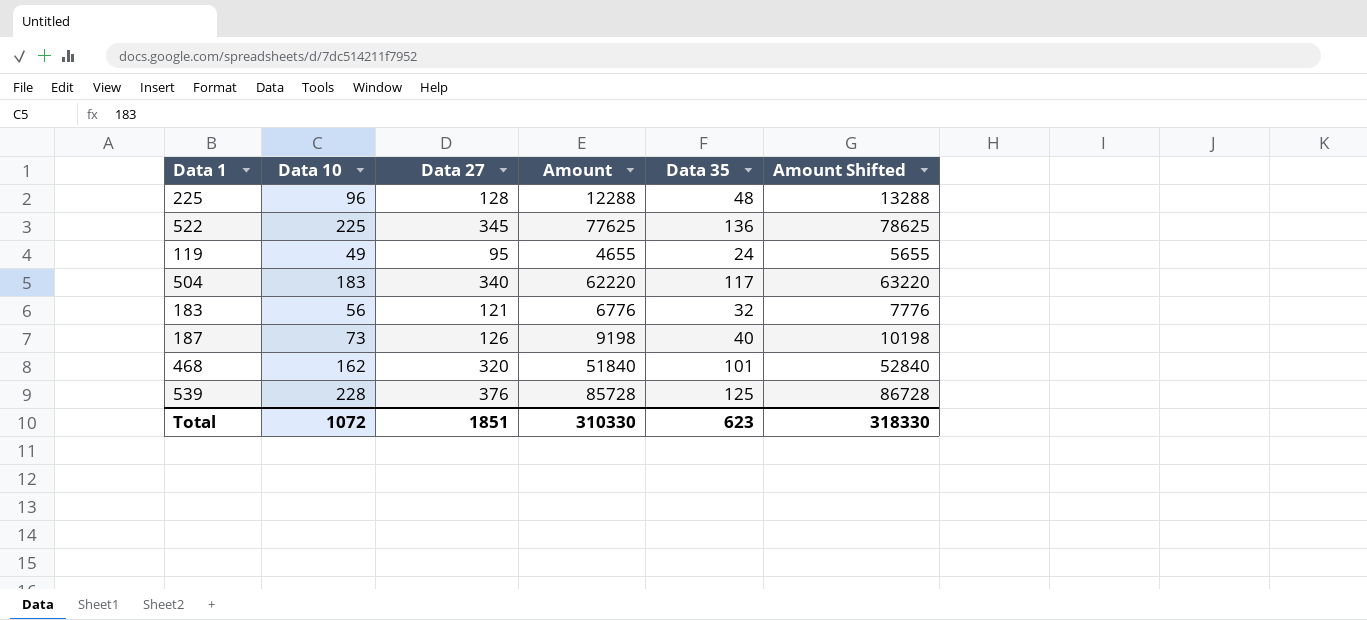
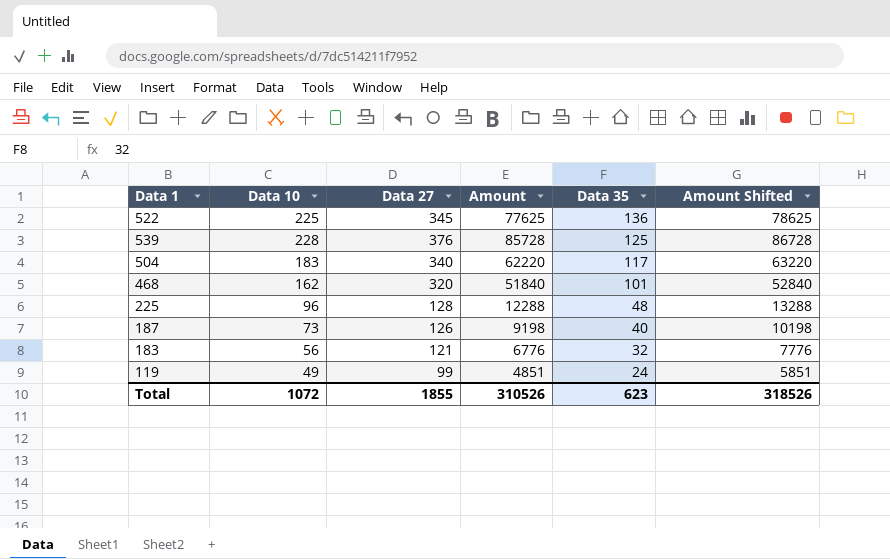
row order: none -> Data 35 descending
119 | Data 27: 95 -> 99
119 | Amount: 4655 -> 4851
119 | Amount Shifted: 5655 -> 5851
Total | Data 27: 1851 -> 1855
Total | Amount: 310330 -> 310526
Total | Amount Shifted: 318330 -> 318526

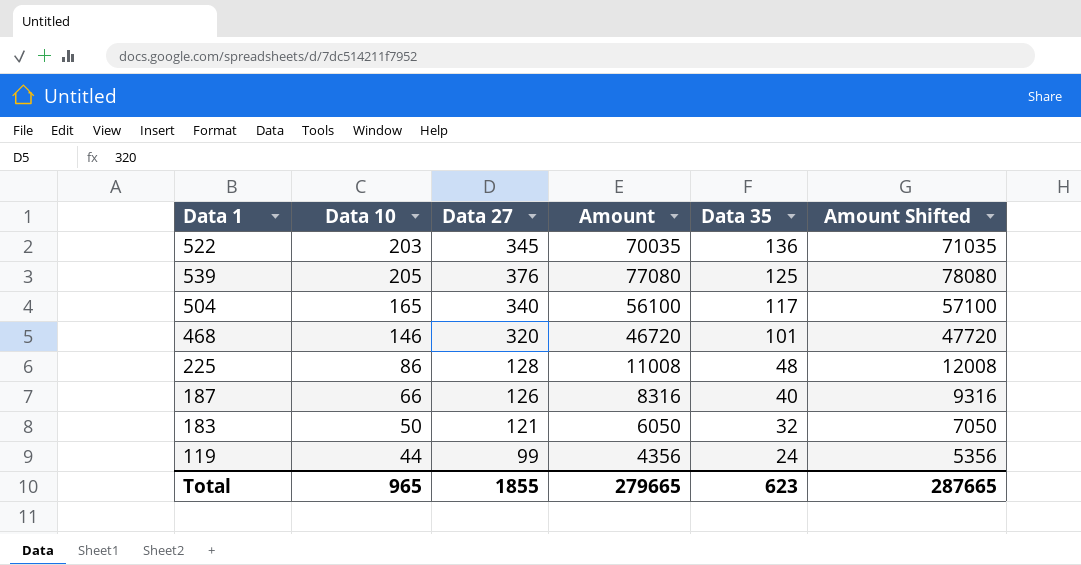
522 | Data 10: 225 -> 203
522 | Amount: 77625 -> 70035
522 | Amount Shifted: 78625 -> 71035
539 | Data 10: 228 -> 205
539 | Amount: 85728 -> 77080
539 | Amount Shifted: 86728 -> 78080
504 | Data 10: 183 -> 165
504 | Amount: 62220 -> 56100
504 | Amount Shifted: 63220 -> 57100
468 | Data 10: 162 -> 146
468 | Amount: 51840 -> 46720
468 | Amount Shifted: 52840 -> 47720
225 | Data 10: 96 -> 86
225 | Amount: 12288 -> 11008
225 | Amount Shifted: 13288 -> 12008
187 | Data 10: 73 -> 66
187 | Amount: 9198 -> 8316
187 | Amount Shifted: 10198 -> 9316
183 | Data 10: 56 -> 50
183 | Amount: 6776 -> 6050
183 | Amount Shifted: 7776 -> 7050
119 | Data 10: 49 -> 44
119 | Amount: 4851 -> 4356
119 | Amount Shifted: 5851 -> 5356
Total | Data 10: 1072 -> 965
Total | Amount: 310526 -> 279665
Total | Amount Shifted: 318526 -> 287665

